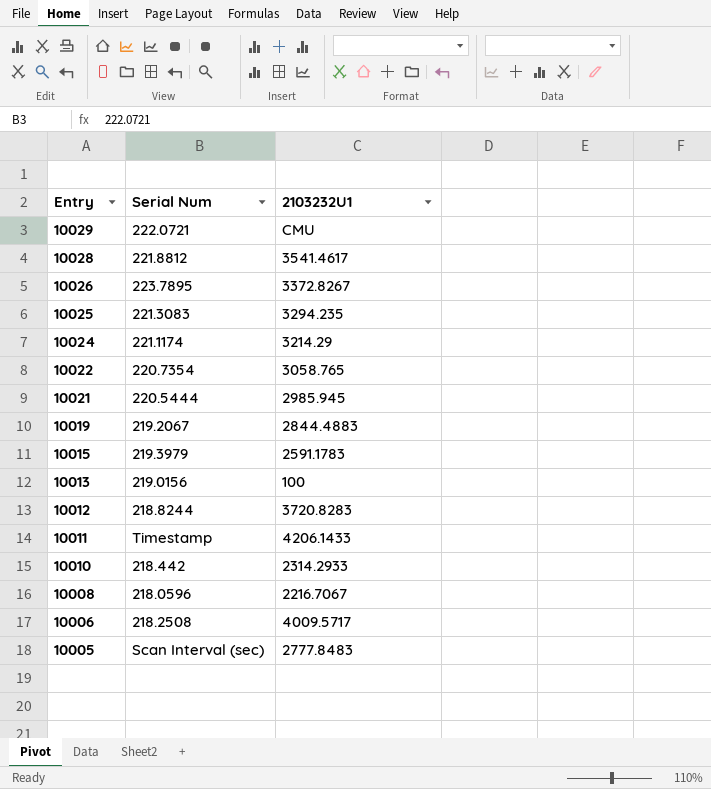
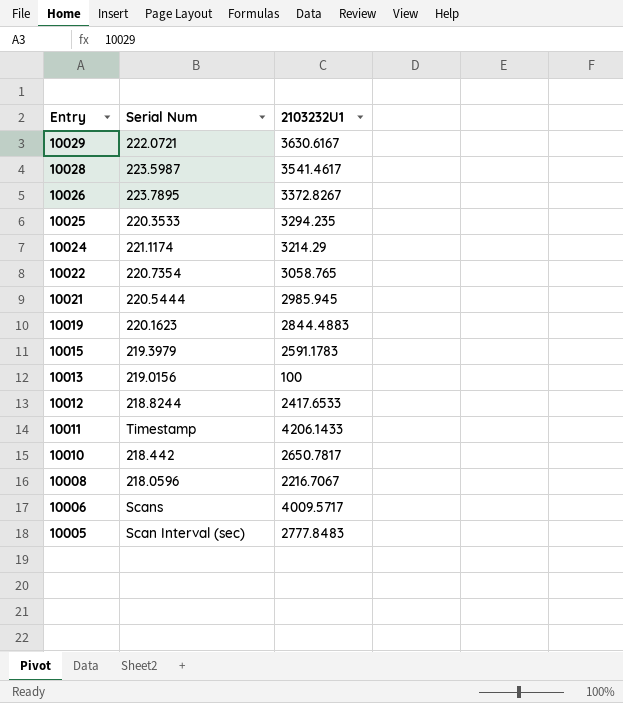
10029 | 2103232U1: CMU -> 3630.6167
10028 | Serial Num: 221.8812 -> 223.5987
10025 | Serial Num: 221.3083 -> 220.3533
10019 | Serial Num: 219.2067 -> 220.1623
10012 | 2103232U1: 3720.8283 -> 2417.6533
10010 | 2103232U1: 2314.2933 -> 2650.7817
10006 | Serial Num: 218.2508 -> Scans

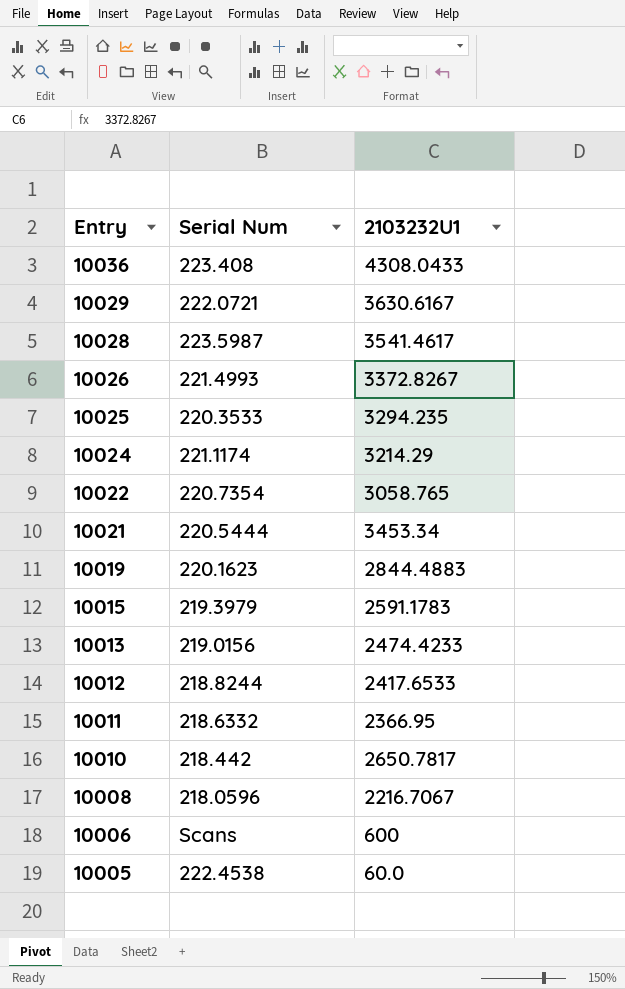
row 10036: none -> 223.408 | 4308.0433
10026 | Serial Num: 223.7895 -> 221.4993
10021 | 2103232U1: 2985.945 -> 3453.34
10013 | 2103232U1: 100 -> 2474.4233
10011 | Serial Num: Timestamp -> 218.6332
10011 | 2103232U1: 4206.1433 -> 2366.95
10006 | 2103232U1: 4009.5717 -> 600
10005 | Serial Num: Scan Interval (sec) -> 222.4538
10005 | 2103232U1: 2777.8483 -> 60.0

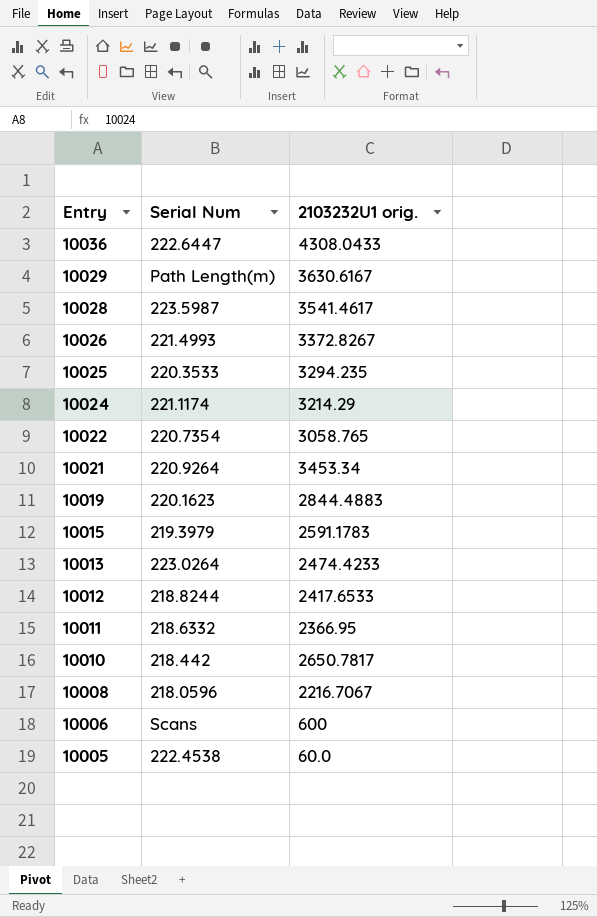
column name: 2103232U1 -> 2103232U1 orig.
10036 | Serial Num: 223.408 -> 222.6447
10029 | Serial Num: 222.0721 -> Path Length(m)
10021 | Serial Num: 220.5444 -> 220.9264
10013 | Serial Num: 219.0156 -> 223.0264

